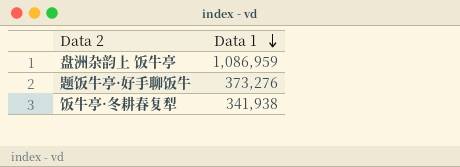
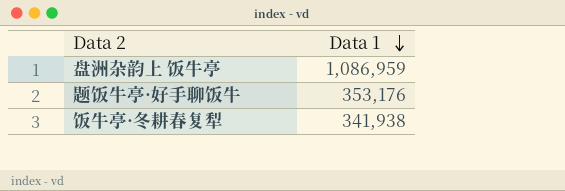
题饭牛亭·好手聊饭牛 | Data 1: 373,276 -> 353,176

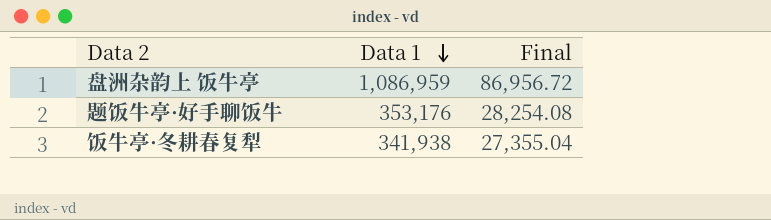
column Final | formula: none -> [Data 1] * 0.08

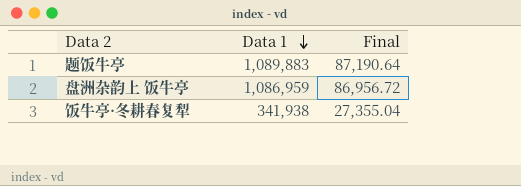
row 题饭牛亭·好手聊饭牛: 353,176 | 28,254.08 -> none
row 题饭牛亭: none -> 1,089,883 | 87,190.64

